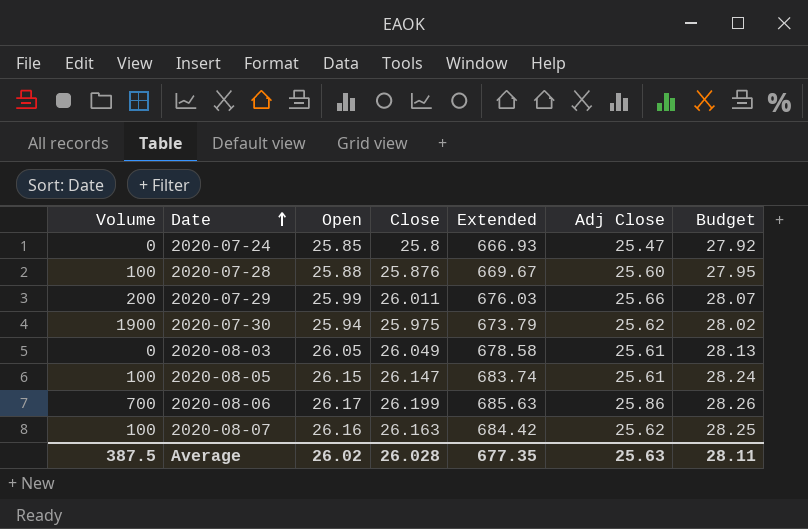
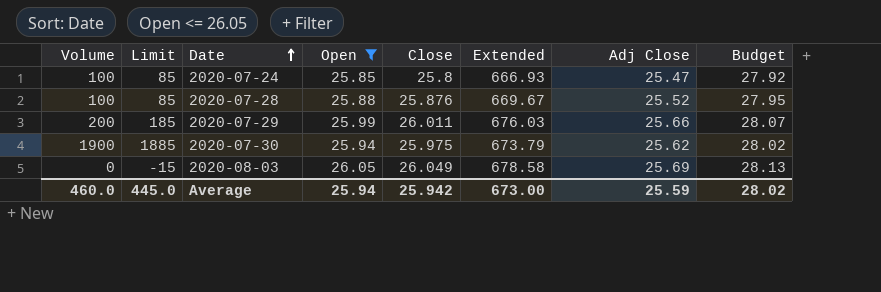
filter: none -> Open <= 26.05
column Limit | formula: none -> [Volume] - 15
2020-07-24 | Volume: 0 -> 100
2020-07-28 | Adj Close: 25.60 -> 25.52
2020-08-03 | Adj Close: 25.61 -> 25.69
Average | Volume: 387.5 -> 460.0
Average | Open: 26.02 -> 25.94
Average | Close: 26.028 -> 25.942
Average | Extended: 677.35 -> 673.00
Average | Adj Close: 25.63 -> 25.59
Average | Budget: 28.11 -> 28.02

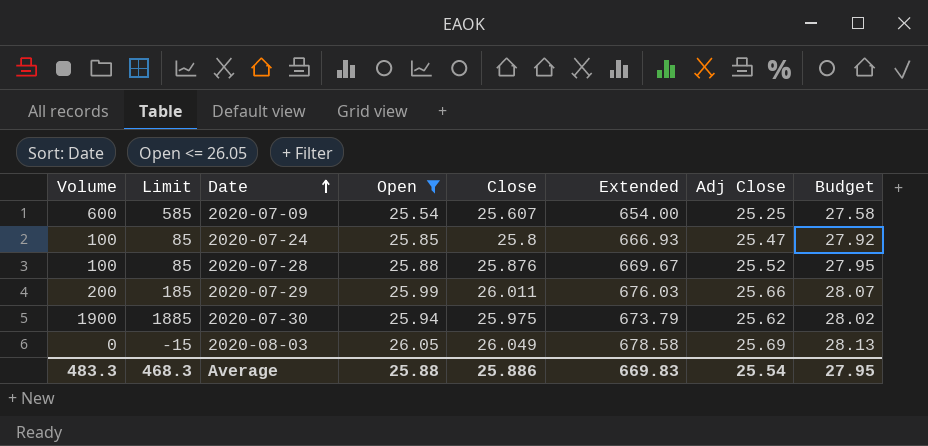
row 2020-07-09: none -> 600 | 585 | 25.54 | 25.607 | 654.00 | 25.25 | 27.58
Average | Volume: 460.0 -> 483.3
Average | Limit: 445.0 -> 468.3
Average | Open: 25.94 -> 25.88
Average | Close: 25.942 -> 25.886
Average | Extended: 673.00 -> 669.83
Average | Adj Close: 25.59 -> 25.54
Average | Budget: 28.02 -> 27.95

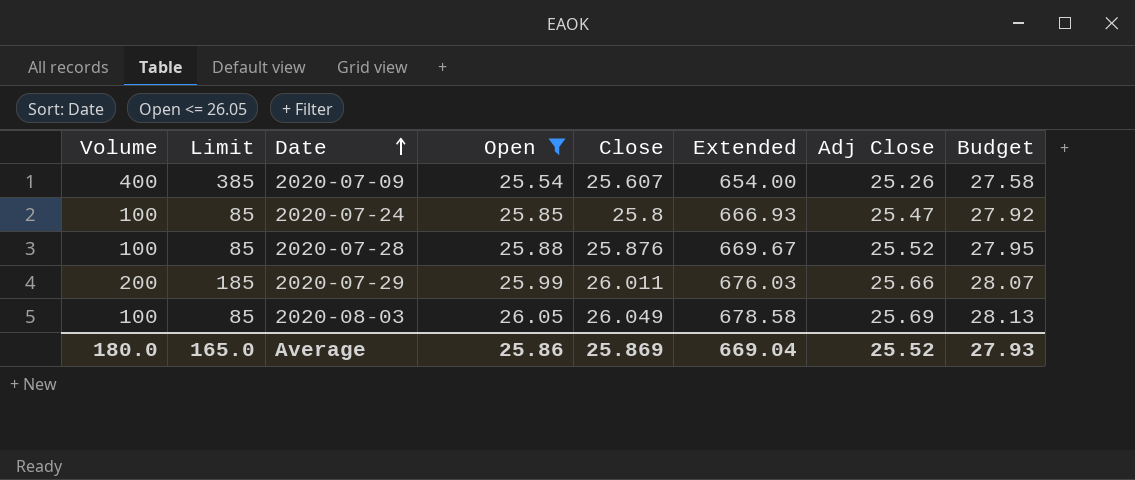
row 2020-07-30: 1900 | 1885 | 25.94 | 25.975 | 673.79 | 25.62 | 28.02 -> none
2020-07-09 | Volume: 600 -> 400
2020-07-09 | Limit: 585 -> 385
2020-07-09 | Adj Close: 25.25 -> 25.26
2020-08-03 | Volume: 0 -> 100
2020-08-03 | Limit: -15 -> 85
Average | Volume: 483.3 -> 180.0
Average | Limit: 468.3 -> 165.0
Average | Open: 25.88 -> 25.86
Average | Close: 25.886 -> 25.869
Average | Extended: 669.83 -> 669.04
Average | Adj Close: 25.54 -> 25.52
Average | Budget: 27.95 -> 27.93

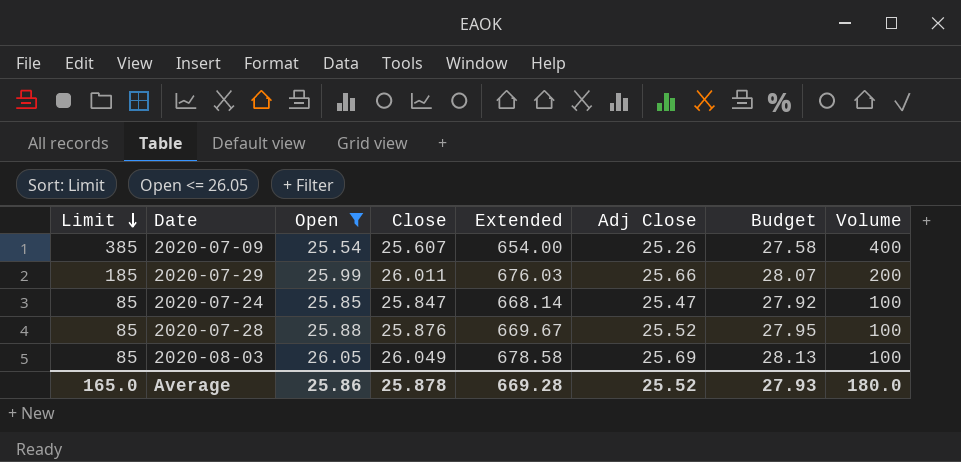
row order: Date ascending -> Limit descending
column Volume | position: 1 -> 8
2020-07-24 | Close: 25.8 -> 25.847
2020-07-24 | Extended: 666.93 -> 668.14
Average | Close: 25.869 -> 25.878
Average | Extended: 669.04 -> 669.28

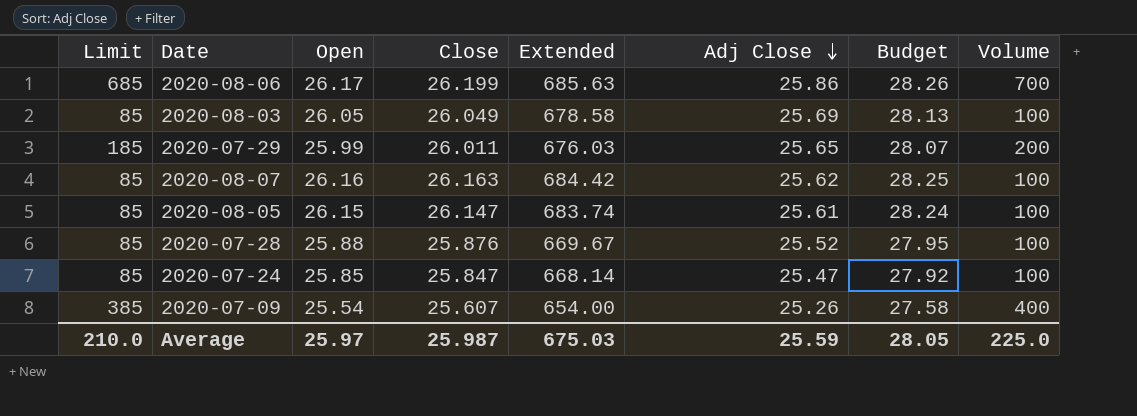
filter: Open <= 26.05 -> none
row order: Limit descending -> Adj Close descending
2020-07-29 | Adj Close: 25.66 -> 25.65
Average | Limit: 165.0 -> 210.0
Average | Open: 25.86 -> 25.97
Average | Close: 25.878 -> 25.987
Average | Extended: 669.28 -> 675.03
Average | Adj Close: 25.52 -> 25.59
Average | Budget: 27.93 -> 28.05
Average | Volume: 180.0 -> 225.0

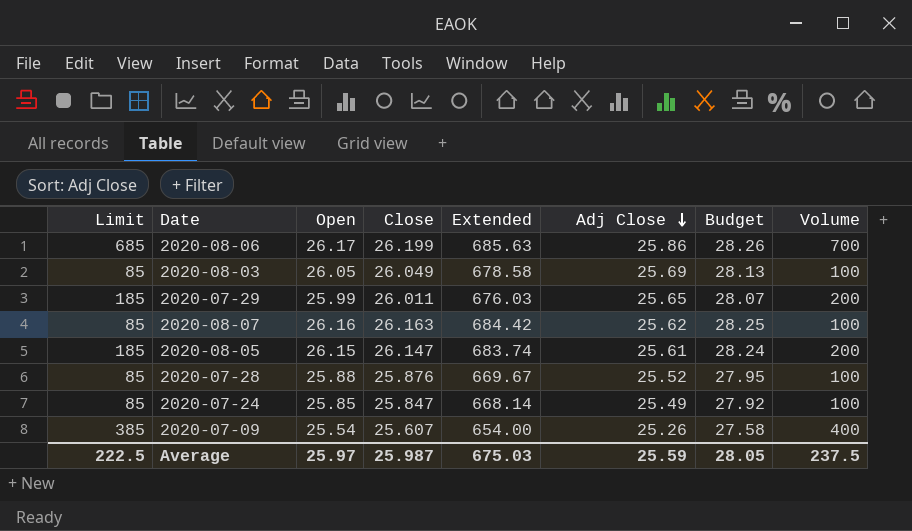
2020-08-05 | Limit: 85 -> 185
2020-08-05 | Volume: 100 -> 200
2020-07-24 | Adj Close: 25.47 -> 25.49
Average | Limit: 210.0 -> 222.5
Average | Volume: 225.0 -> 237.5

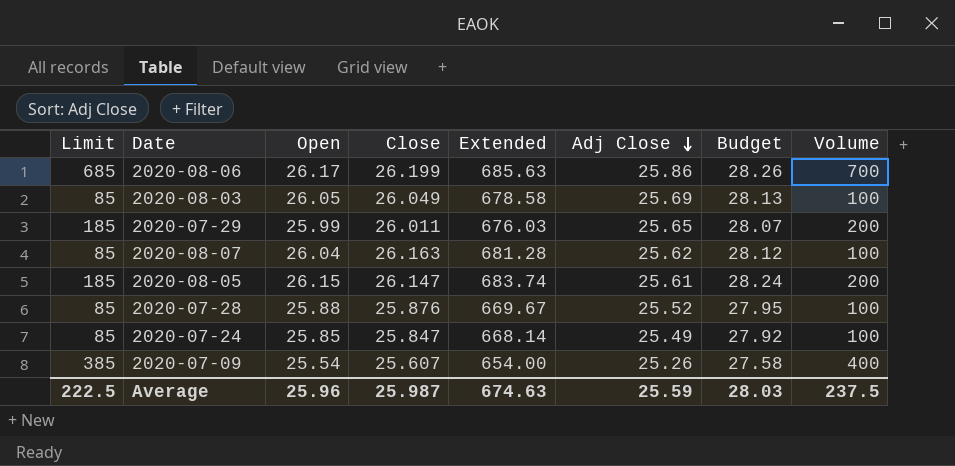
2020-08-07 | Open: 26.16 -> 26.04
2020-08-07 | Extended: 684.42 -> 681.28
2020-08-07 | Budget: 28.25 -> 28.12
Average | Open: 25.97 -> 25.96
Average | Extended: 675.03 -> 674.63
Average | Budget: 28.05 -> 28.03

